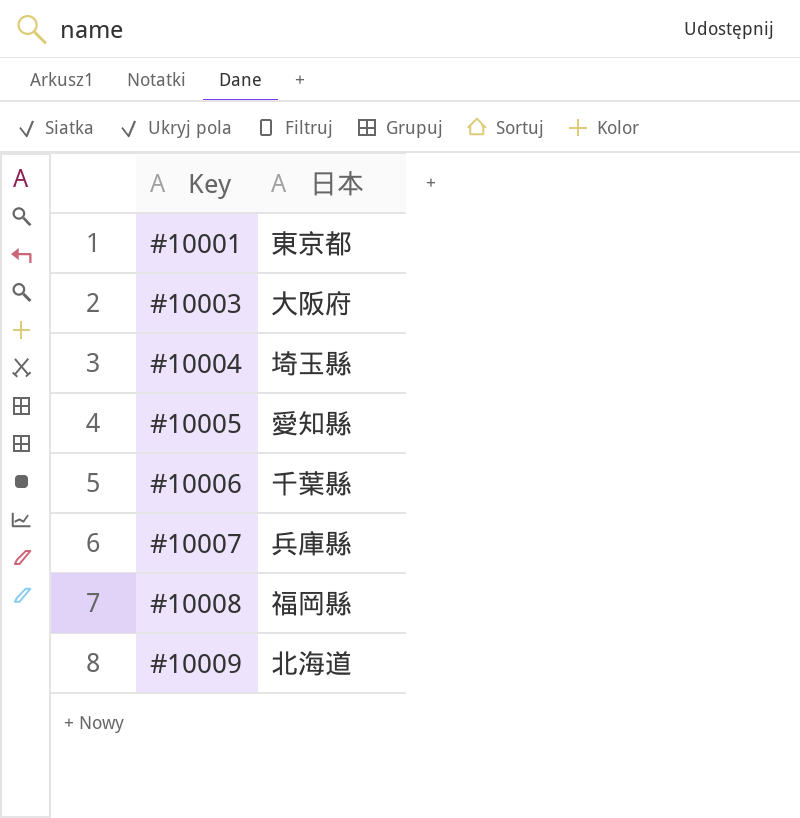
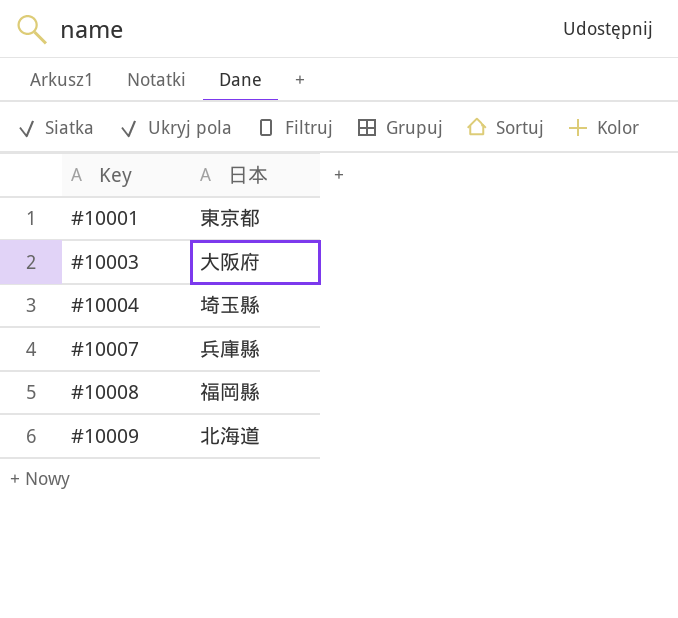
row #10005: 愛知縣 -> none
row #10006: 千葉縣 -> none

